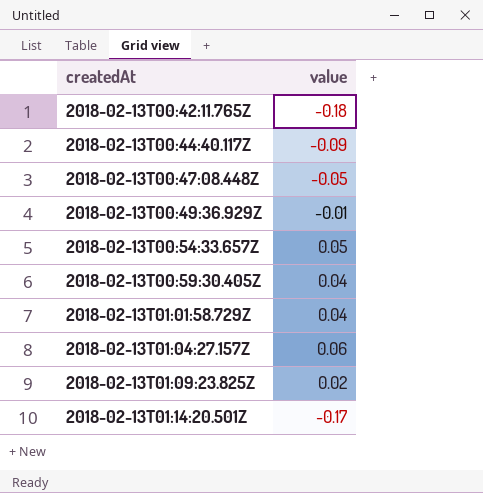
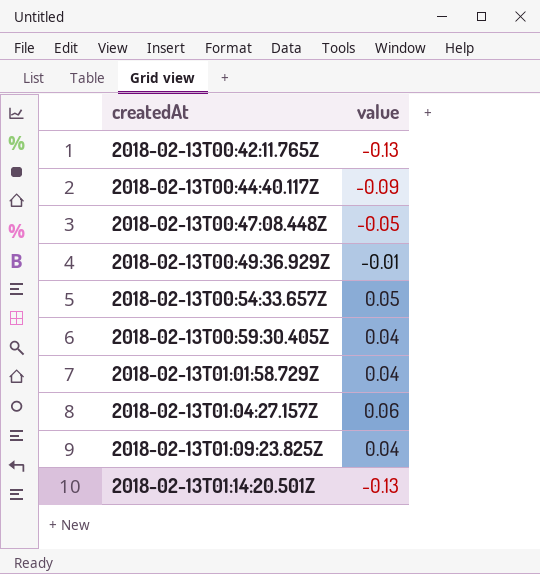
2018-02-13T00:42:11.765Z | value: -0.18 -> -0.13
2018-02-13T01:09:23.825Z | value: 0.02 -> 0.04
2018-02-13T01:14:20.501Z | value: -0.17 -> -0.13

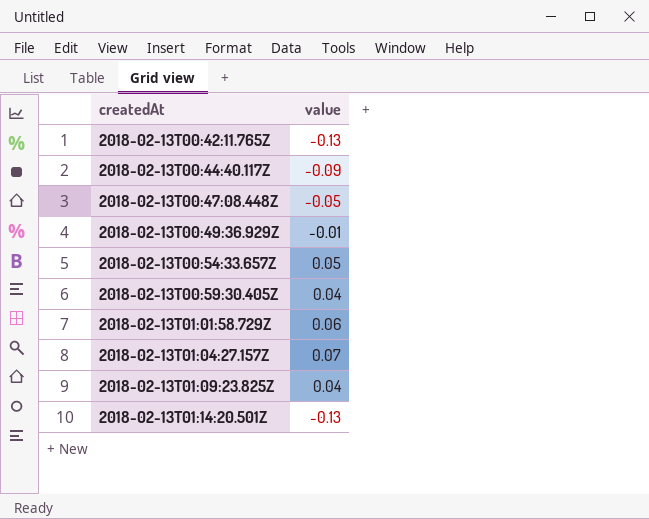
2018-02-13T01:01:58.729Z | value: 0.04 -> 0.06
2018-02-13T01:04:27.157Z | value: 0.06 -> 0.07

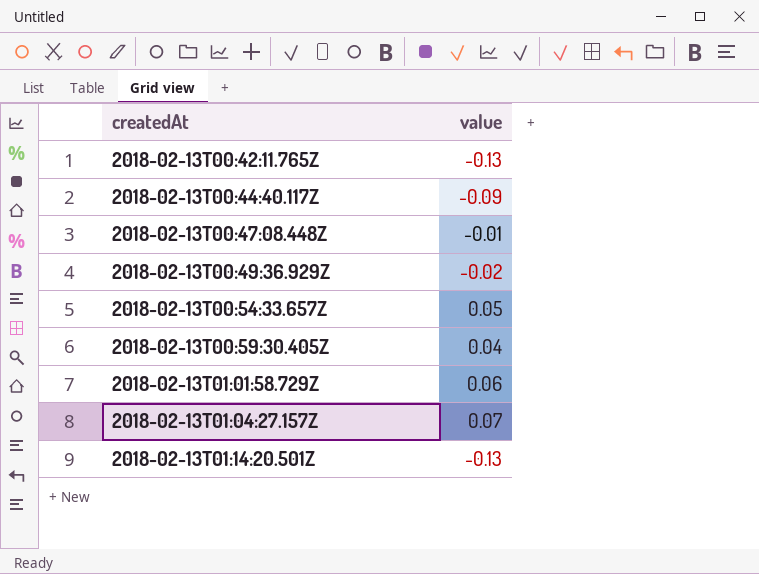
row 2018-02-13T01:09:23.825Z: 0.04 -> none
2018-02-13T00:47:08.448Z | value: -0.05 -> -0.01
2018-02-13T00:49:36.929Z | value: -0.01 -> -0.02

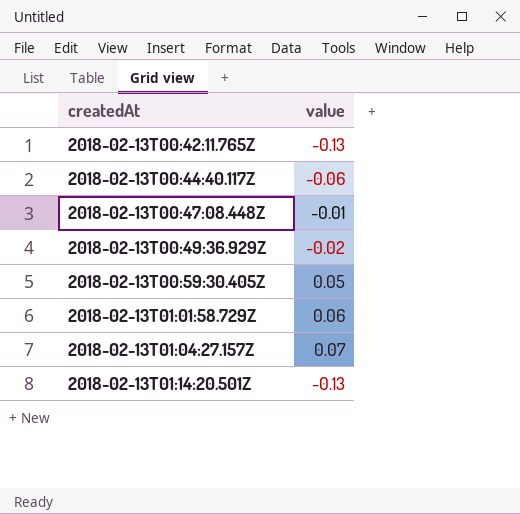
row 2018-02-13T00:54:33.657Z: 0.05 -> none
2018-02-13T00:44:40.117Z | value: -0.09 -> -0.06
2018-02-13T00:59:30.405Z | value: 0.04 -> 0.05

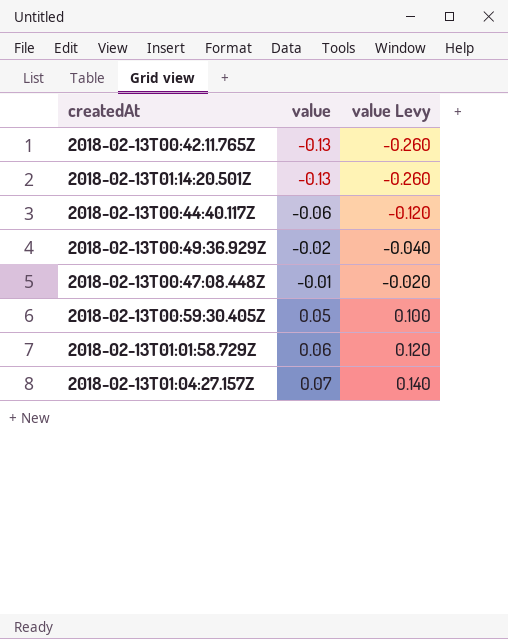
row order: createdAt ascending -> value ascending
column value Levy | formula: none -> [value] * 2

